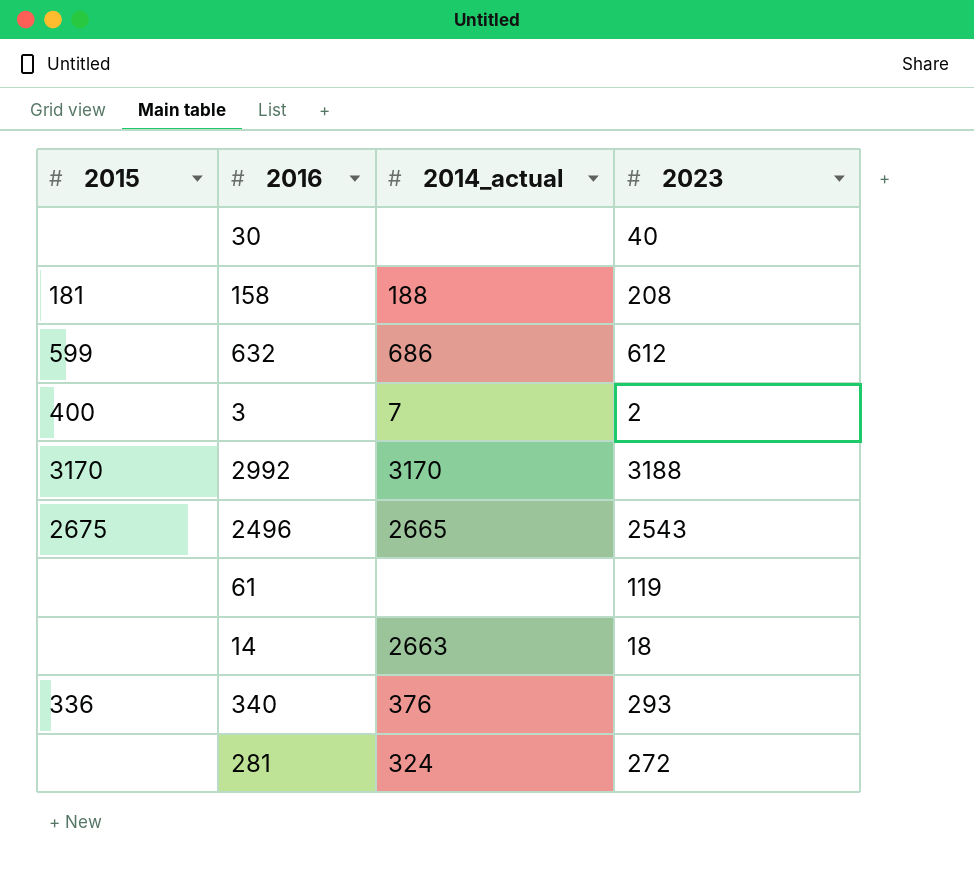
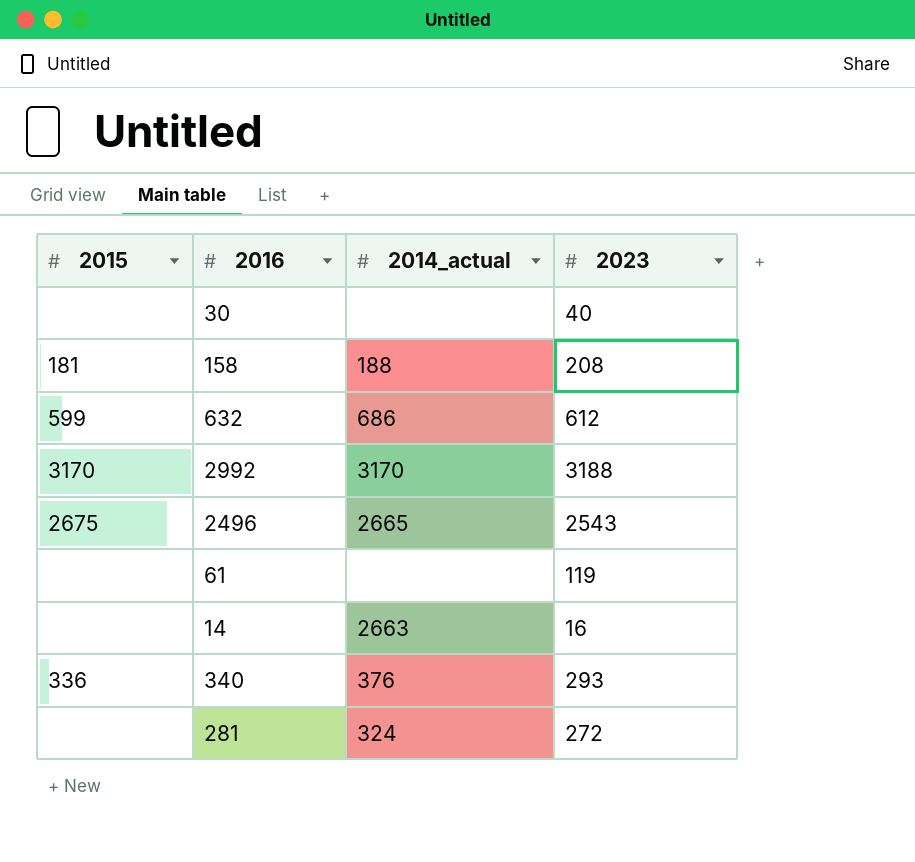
row 3: 400 | 7 | 2 -> none
14 | 2023: 18 -> 16

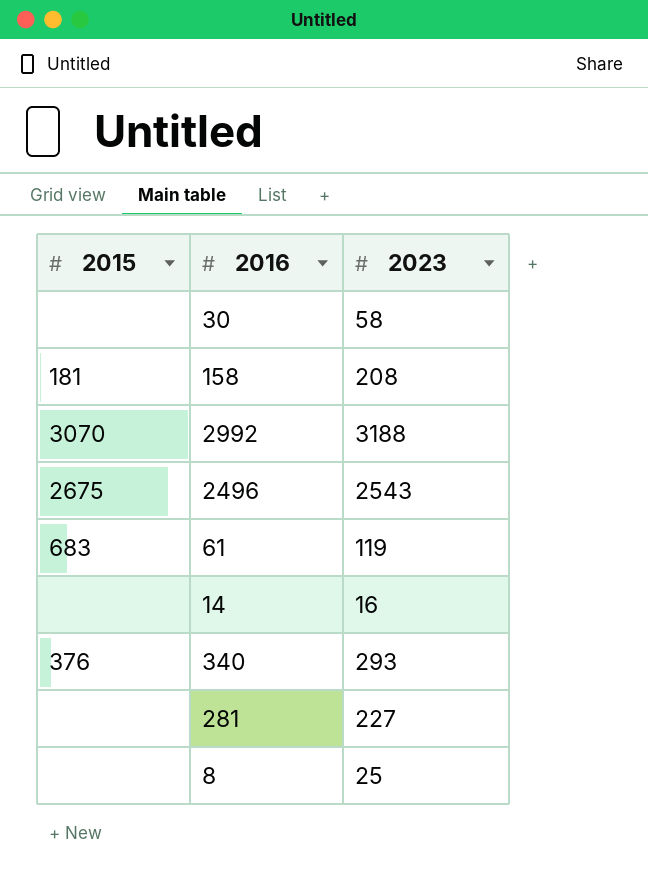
column 2014_actual | position: 3 -> none
row 632: 599 | 686 | 612 -> none
30 | 2023: 40 -> 58
2992 | 2015: 3170 -> 3070
61 | 2015: none -> 683
340 | 2015: 336 -> 376
281 | 2023: 272 -> 227
row 8: none -> none | 25

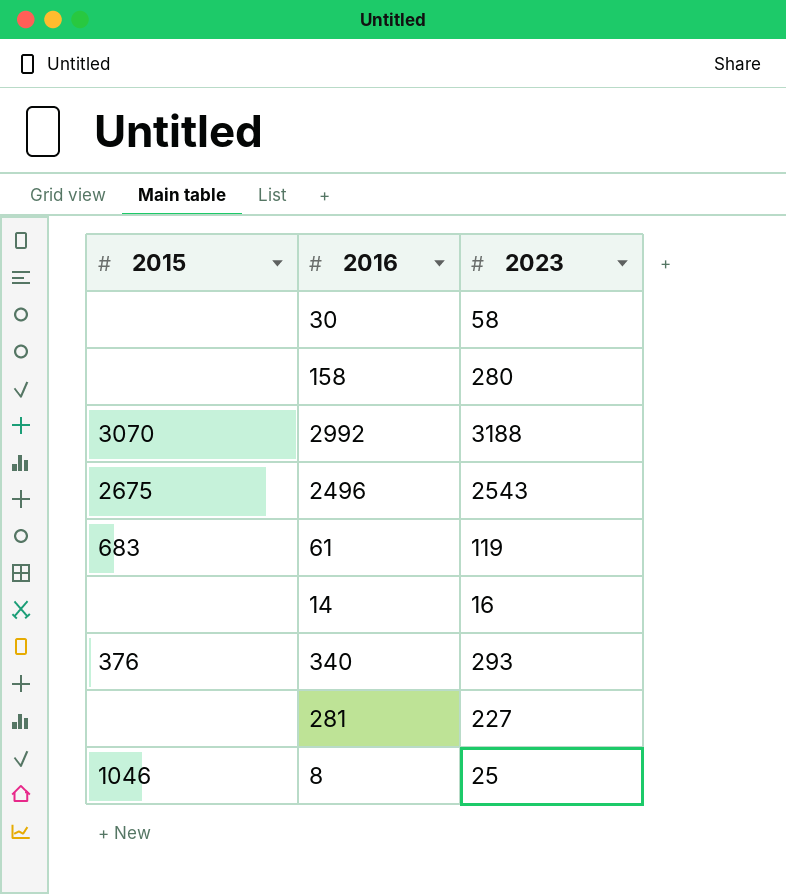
158 | 2015: 181 -> none
158 | 2023: 208 -> 280
8 | 2015: none -> 1046

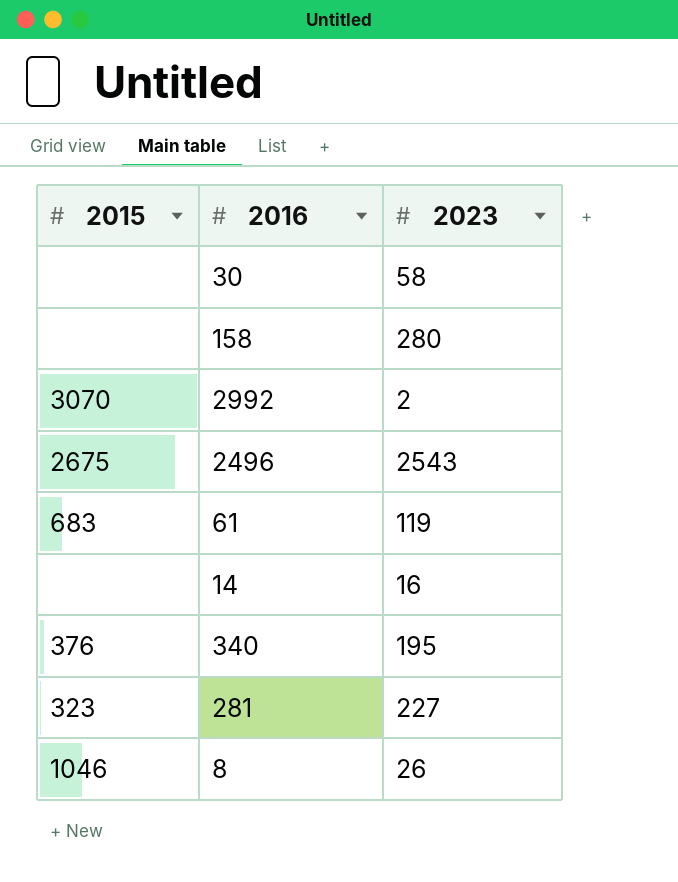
2992 | 2023: 3188 -> 2
340 | 2023: 293 -> 195
281 | 2015: none -> 323
8 | 2023: 25 -> 26

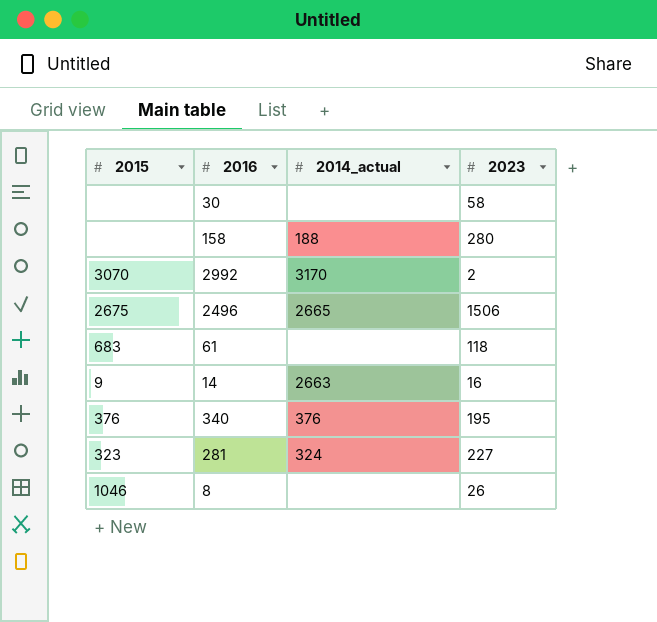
column 2014_actual | position: none -> 3
2496 | 2023: 2543 -> 1506
61 | 2023: 119 -> 118
14 | 2015: none -> 9

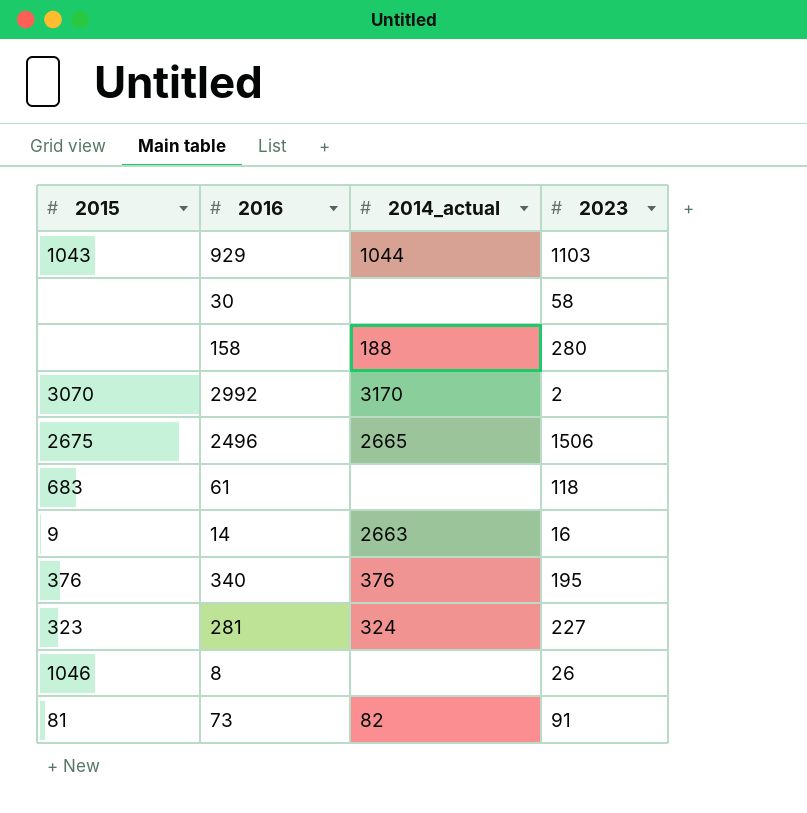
row 929: none -> 1043 | 1044 | 1103
row 73: none -> 81 | 82 | 91

